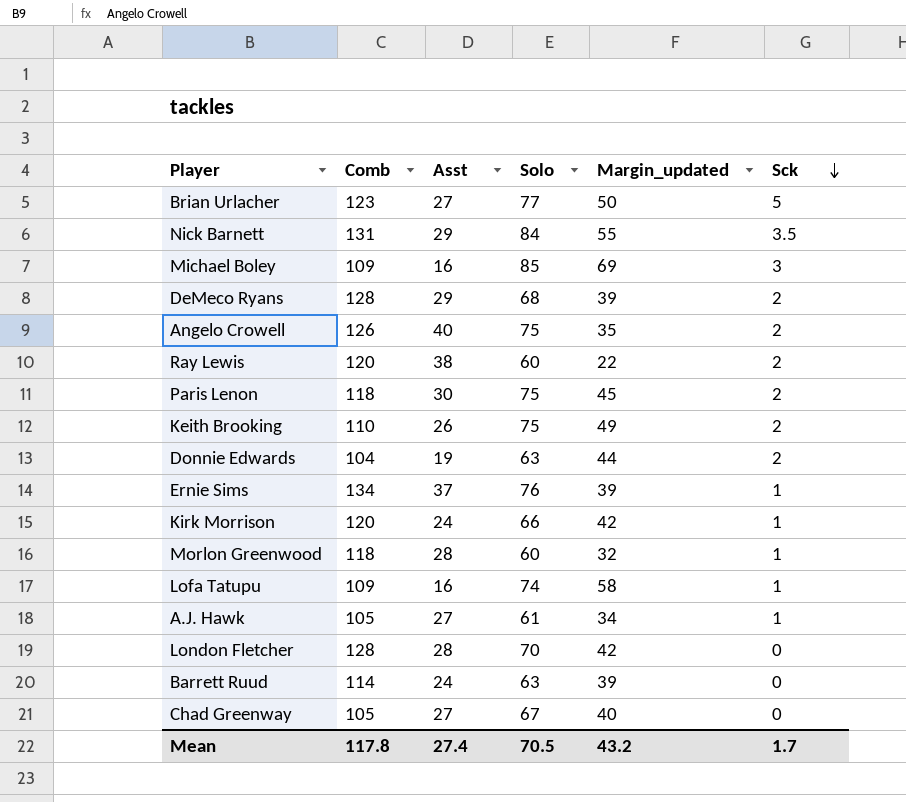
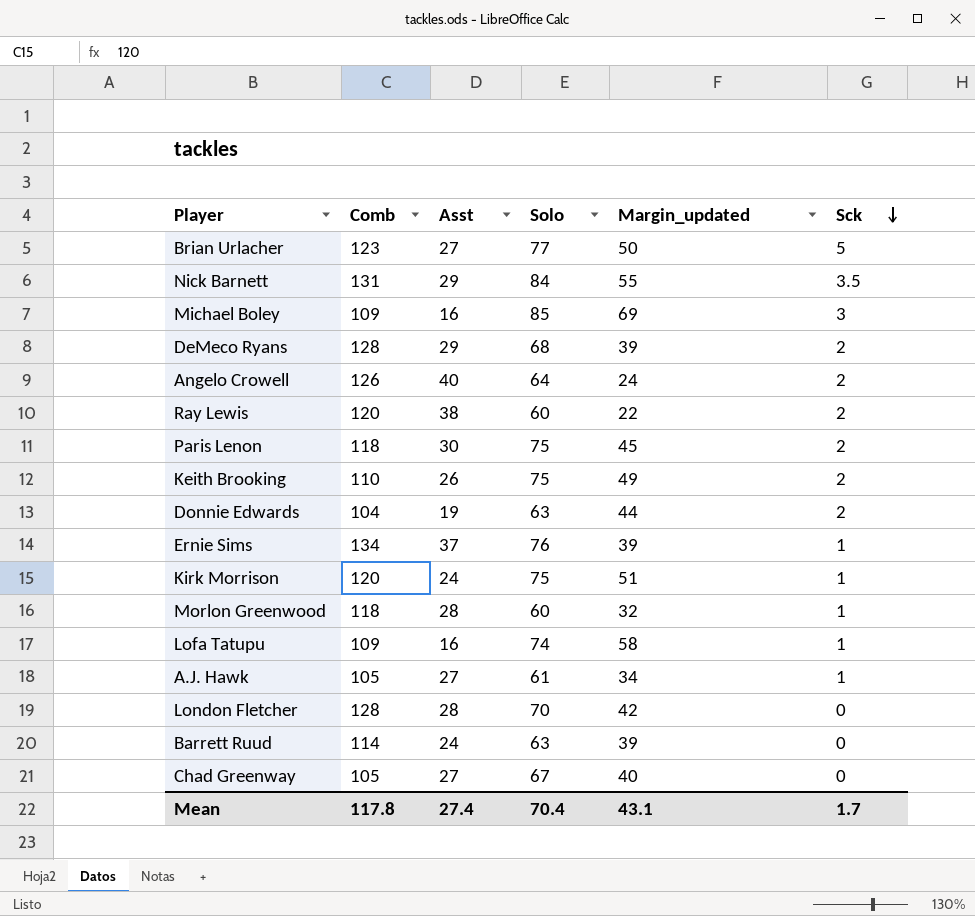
Angelo Crowell | Solo: 75 -> 64
Angelo Crowell | Margin_updated: 35 -> 24
Kirk Morrison | Solo: 66 -> 75
Kirk Morrison | Margin_updated: 42 -> 51
Mean | Solo: 70.5 -> 70.4
Mean | Margin_updated: 43.2 -> 43.1

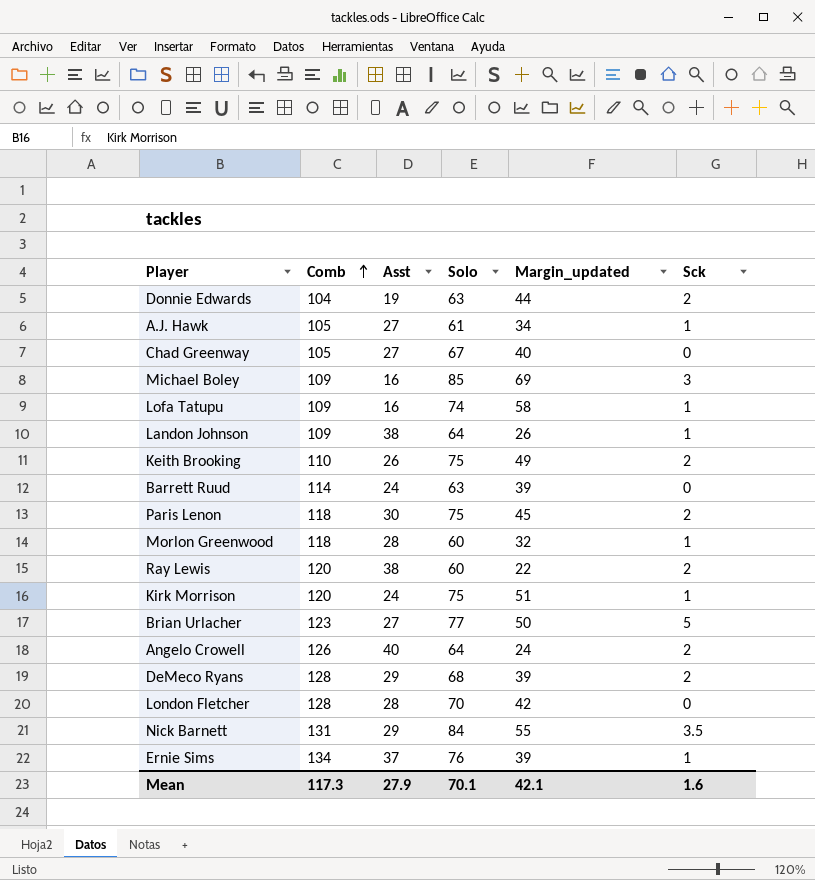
row order: Sck descending -> Comb ascending
row Landon Johnson: none -> 109 | 38 | 64 | 26 | 1
Mean | Comb: 117.8 -> 117.3
Mean | Asst: 27.4 -> 27.9
Mean | Solo: 70.4 -> 70.1
Mean | Margin_updated: 43.1 -> 42.1
Mean | Sck: 1.7 -> 1.6

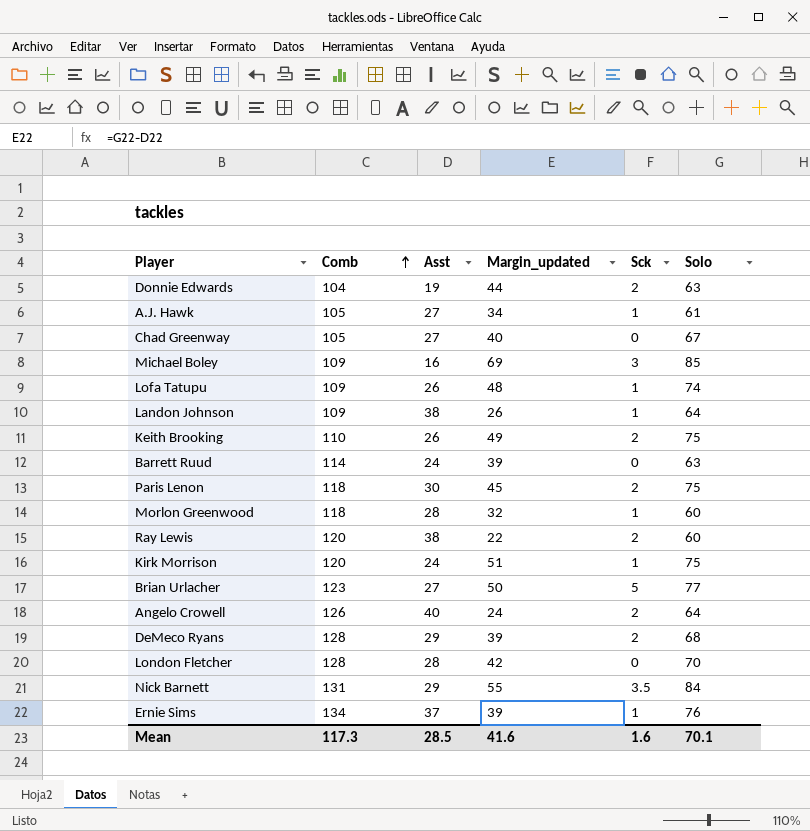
column Solo | position: 4 -> 6
Lofa Tatupu | Asst: 16 -> 26
Lofa Tatupu | Margin_updated: 58 -> 48
Mean | Asst: 27.9 -> 28.5
Mean | Margin_updated: 42.1 -> 41.6

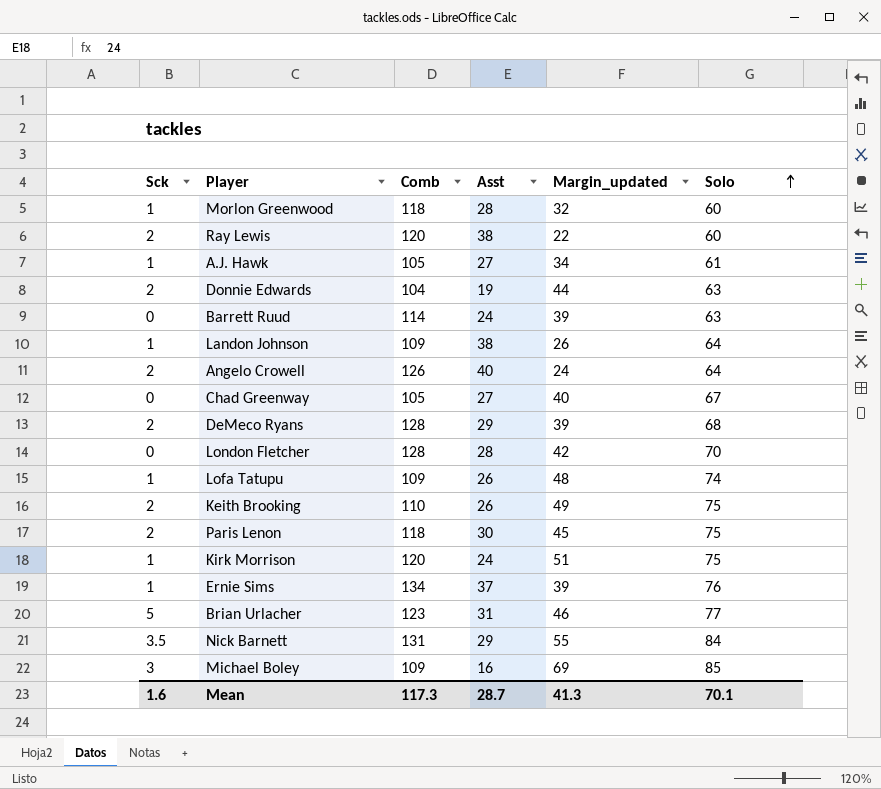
row order: Comb ascending -> Solo ascending
column Sck | position: 5 -> 1
Brian Urlacher | Asst: 27 -> 31
Brian Urlacher | Margin_updated: 50 -> 46
Mean | Asst: 28.5 -> 28.7
Mean | Margin_updated: 41.6 -> 41.3

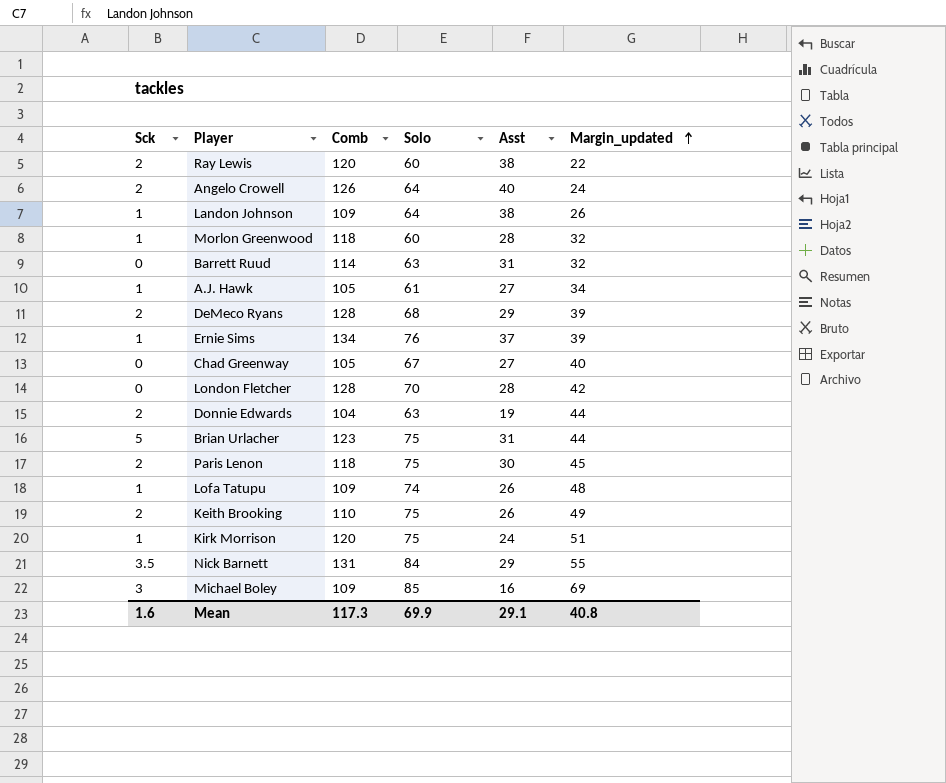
row order: Solo ascending -> Margin_updated ascending
column Solo | position: 6 -> 4
Barrett Ruud | Asst: 24 -> 31
Barrett Ruud | Margin_updated: 39 -> 32
Brian Urlacher | Solo: 77 -> 75
Brian Urlacher | Margin_updated: 46 -> 44
Mean | Solo: 70.1 -> 69.9
Mean | Asst: 28.7 -> 29.1
Mean | Margin_updated: 41.3 -> 40.8

